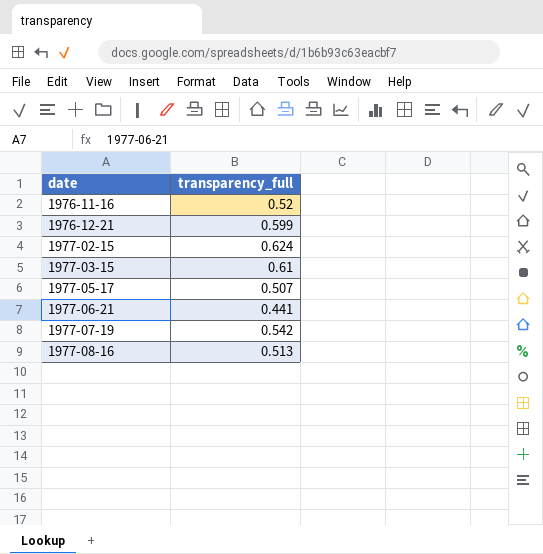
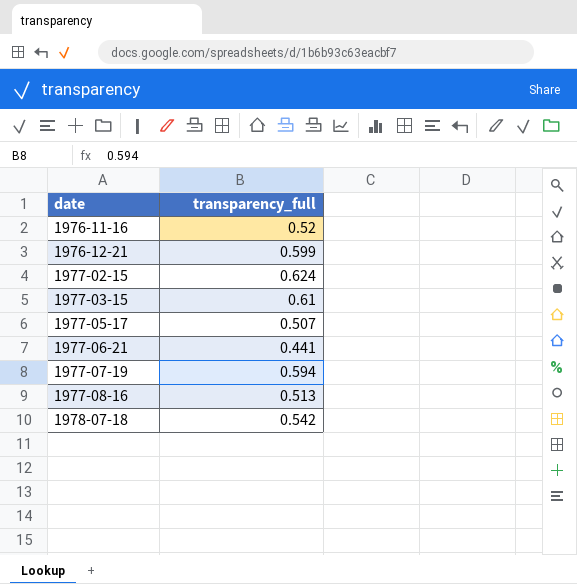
1977-07-19 | transparency_full: 0.542 -> 0.594
row 1978-07-18: none -> 0.542

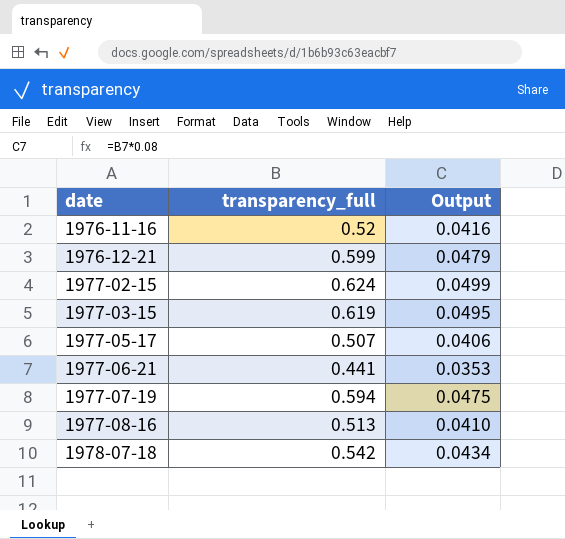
column Output | formula: none -> [transparency_full] * 0.08
1977-03-15 | transparency_full: 0.61 -> 0.619

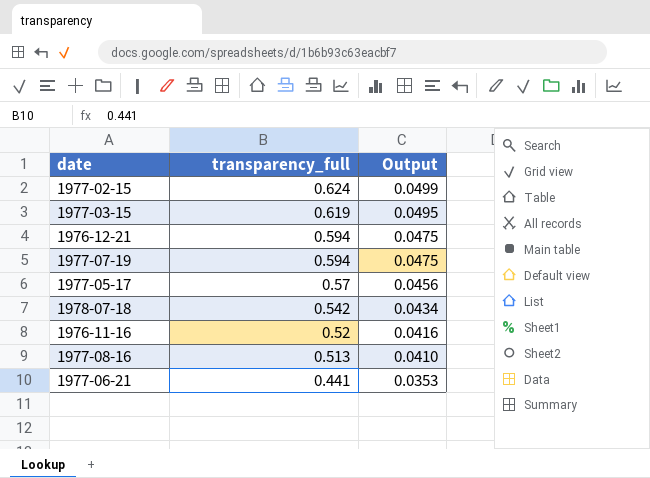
row order: date ascending -> transparency_full descending
1976-12-21 | transparency_full: 0.599 -> 0.594
1976-12-21 | Output: 0.0479 -> 0.0475
1977-05-17 | transparency_full: 0.507 -> 0.57
1977-05-17 | Output: 0.0406 -> 0.0456

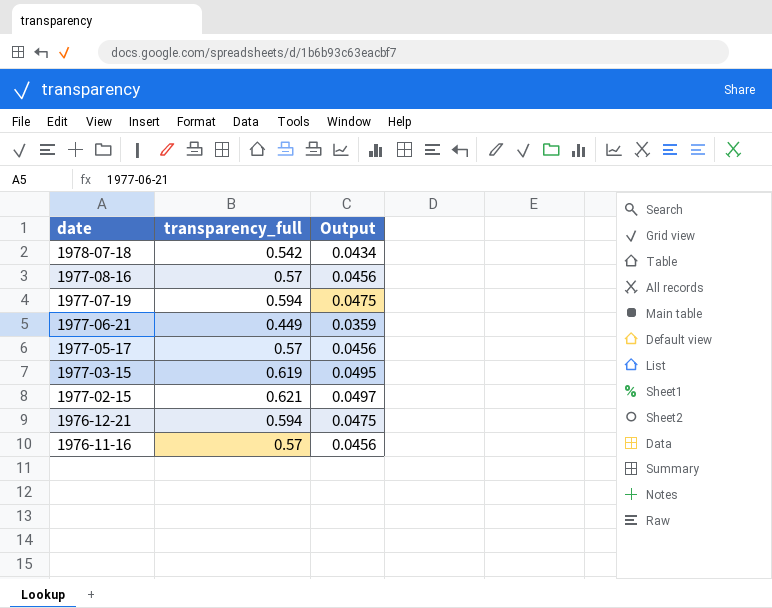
row order: transparency_full descending -> date descending
1977-08-16 | transparency_full: 0.513 -> 0.57
1977-08-16 | Output: 0.0410 -> 0.0456
1977-06-21 | transparency_full: 0.441 -> 0.449
1977-06-21 | Output: 0.0353 -> 0.0359
1977-02-15 | transparency_full: 0.624 -> 0.621
1977-02-15 | Output: 0.0499 -> 0.0497
1976-11-16 | transparency_full: 0.52 -> 0.57
1976-11-16 | Output: 0.0416 -> 0.0456

